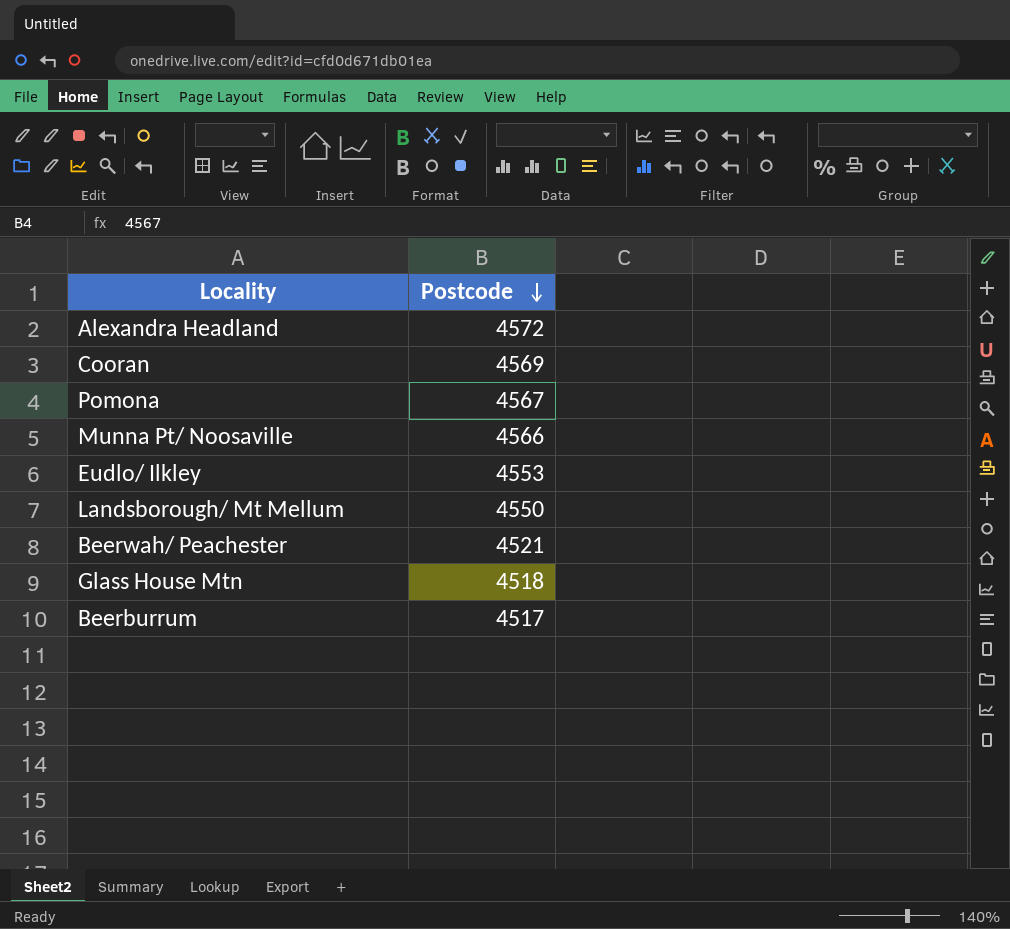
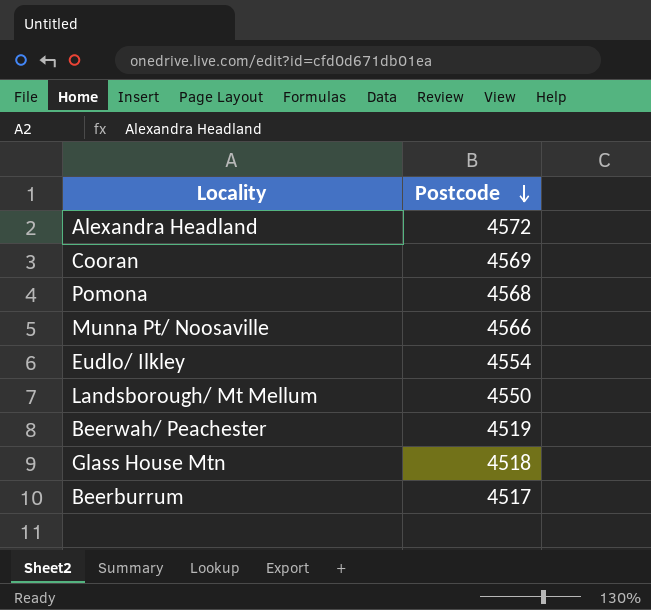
Pomona | Postcode: 4567 -> 4568
Eudlo/ Ilkley | Postcode: 4553 -> 4554
Beerwah/ Peachester | Postcode: 4521 -> 4519

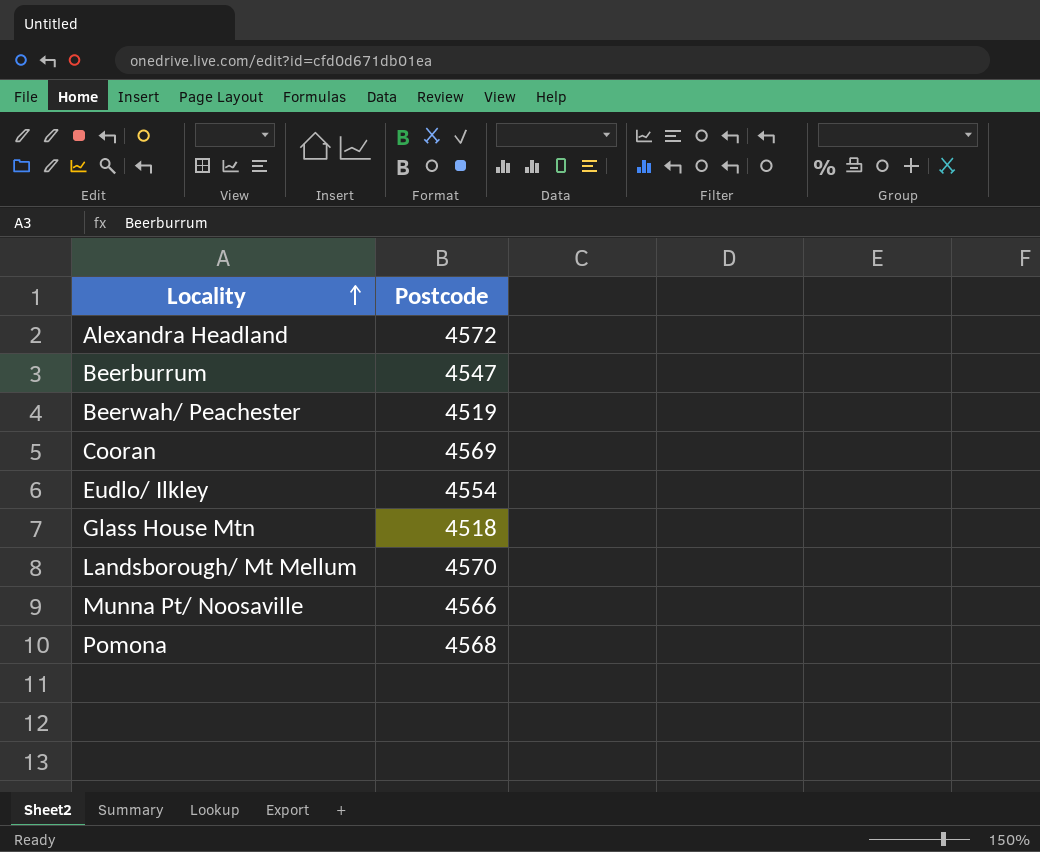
row order: Postcode descending -> Locality ascending
Beerburrum | Postcode: 4517 -> 4547
Landsborough/ Mt Mellum | Postcode: 4550 -> 4570

